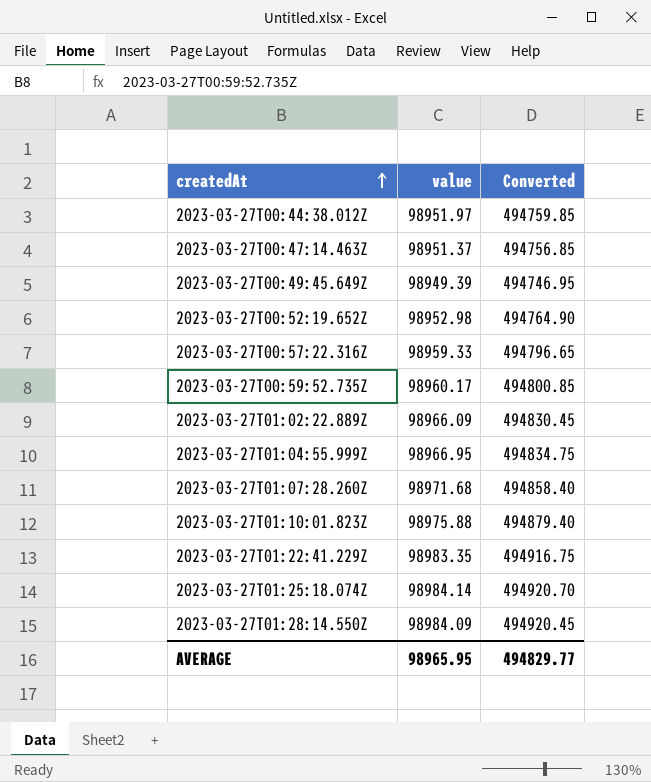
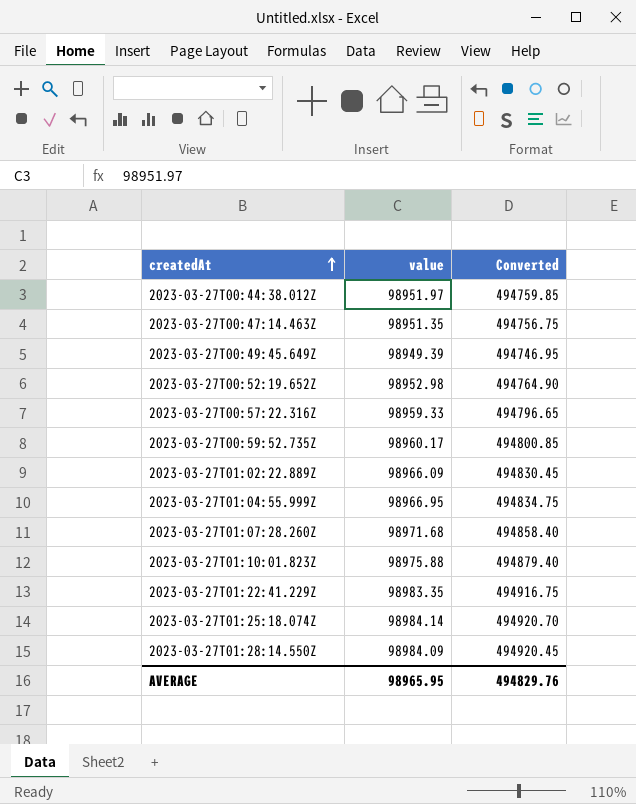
2023-03-27T00:47:14.463Z | value: 98951.37 -> 98951.35
2023-03-27T00:47:14.463Z | Converted: 494756.85 -> 494756.75
AVERAGE | Converted: 494829.77 -> 494829.76

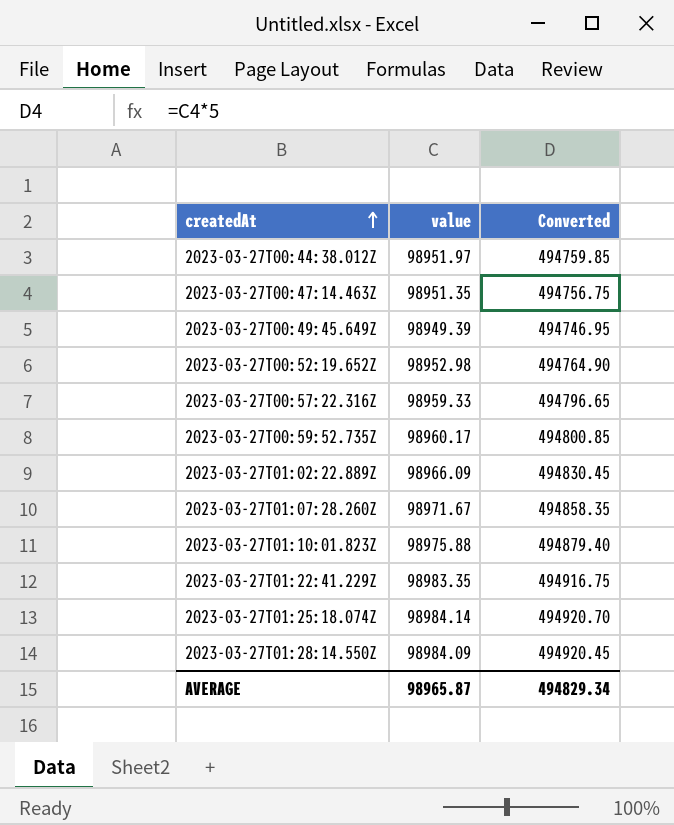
row 2023-03-27T01:04:55.999Z: 98966.95 | 494834.75 -> none
2023-03-27T01:07:28.260Z | value: 98971.68 -> 98971.67
2023-03-27T01:07:28.260Z | Converted: 494858.40 -> 494858.35
AVERAGE | value: 98965.95 -> 98965.87
AVERAGE | Converted: 494829.76 -> 494829.34

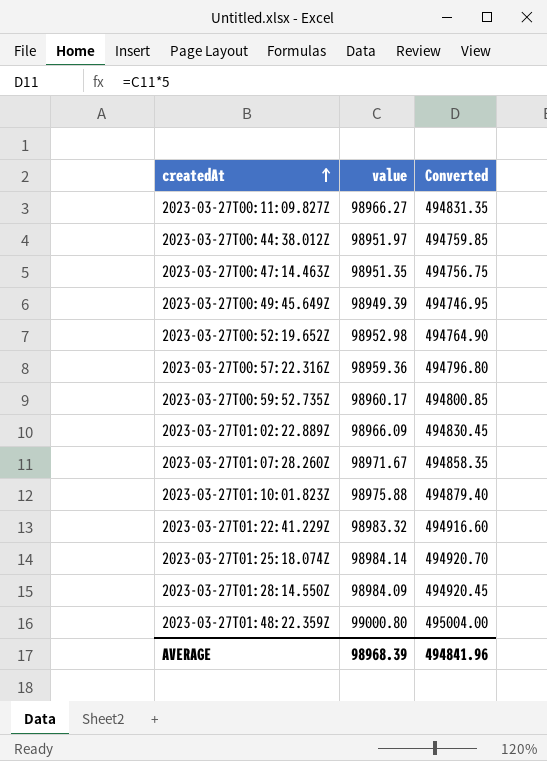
row 2023-03-27T00:11:09.827Z: none -> 98966.27 | 494831.35
2023-03-27T00:57:22.316Z | value: 98959.33 -> 98959.36
2023-03-27T00:57:22.316Z | Converted: 494796.65 -> 494796.80
2023-03-27T01:22:41.229Z | value: 98983.35 -> 98983.32
2023-03-27T01:22:41.229Z | Converted: 494916.75 -> 494916.60
row 2023-03-27T01:48:22.359Z: none -> 99000.80 | 495004.00
AVERAGE | value: 98965.87 -> 98968.39
AVERAGE | Converted: 494829.34 -> 494841.96

